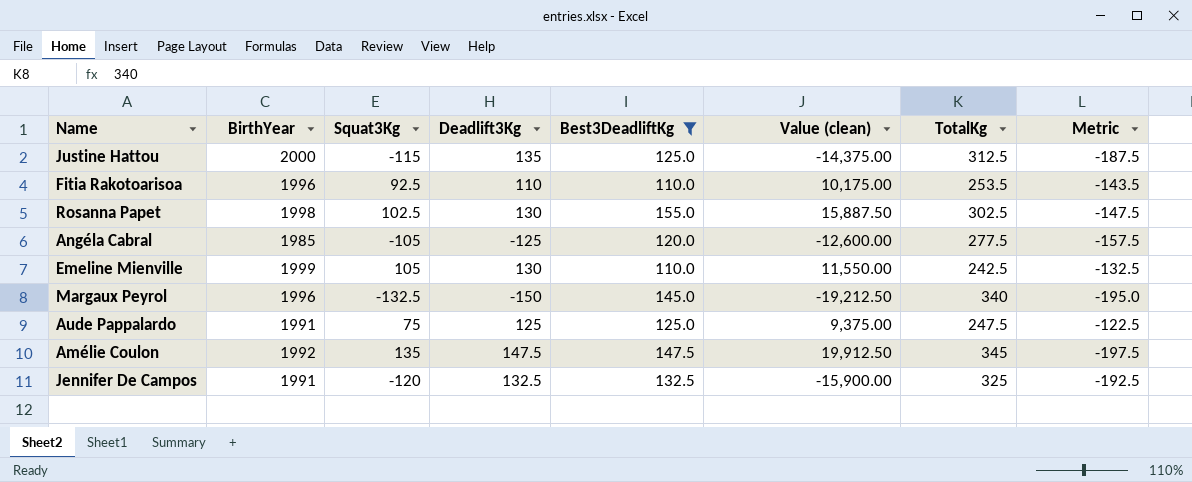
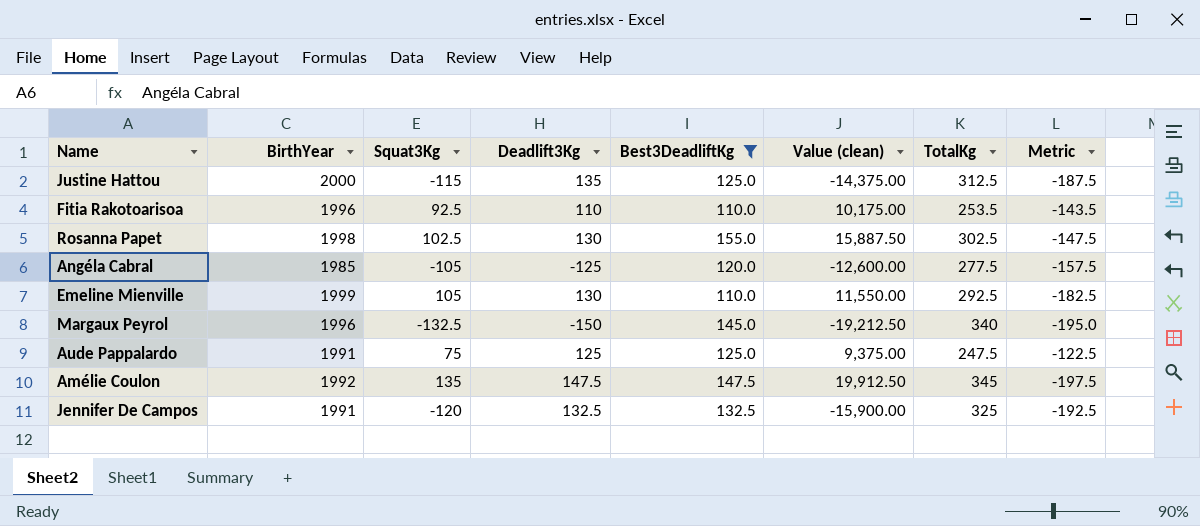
Emeline Mienville | TotalKg: 242.5 -> 292.5
Emeline Mienville | Metric: -132.5 -> -182.5

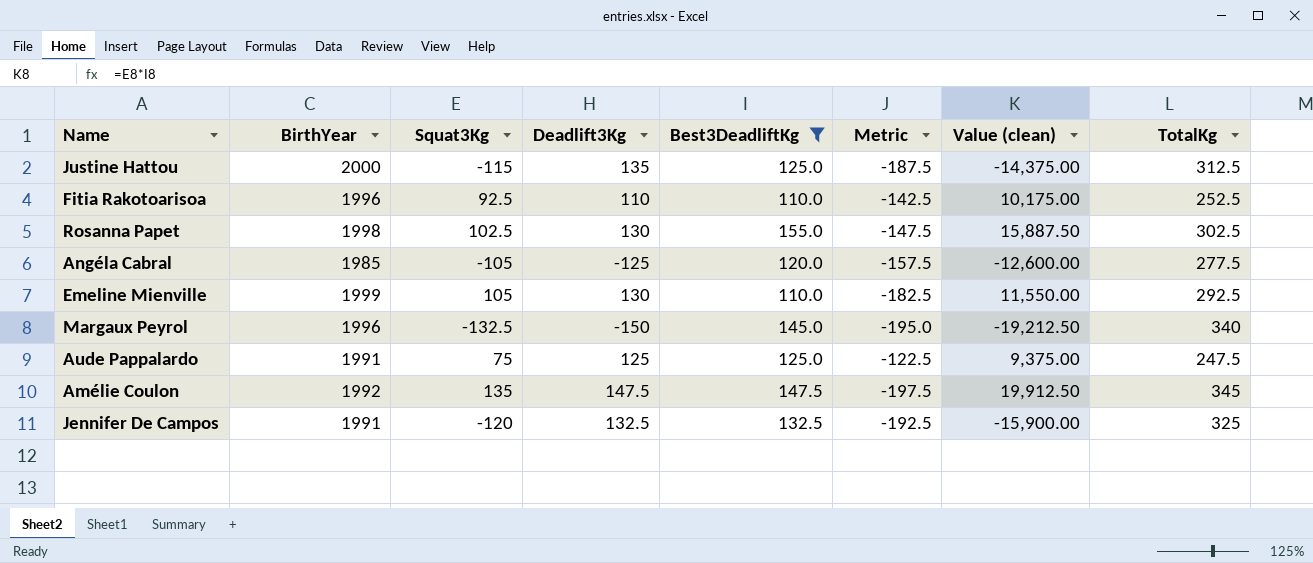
column Metric | position: 8 -> 6
Fitia Rakotoarisoa | Metric: -143.5 -> -142.5
Fitia Rakotoarisoa | TotalKg: 253.5 -> 252.5

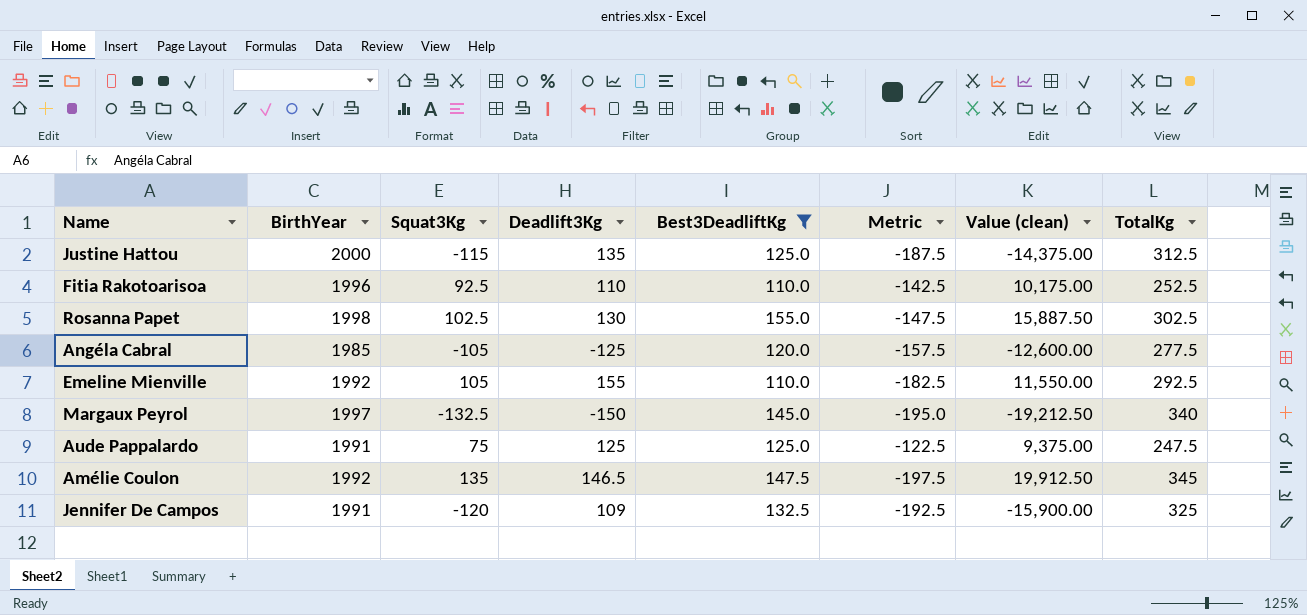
Emeline Mienville | BirthYear: 1999 -> 1992
Emeline Mienville | Deadlift3Kg: 130 -> 155
Margaux Peyrol | BirthYear: 1996 -> 1997
Amélie Coulon | Deadlift3Kg: 147.5 -> 146.5
Jennifer De Campos | Deadlift3Kg: 132.5 -> 109

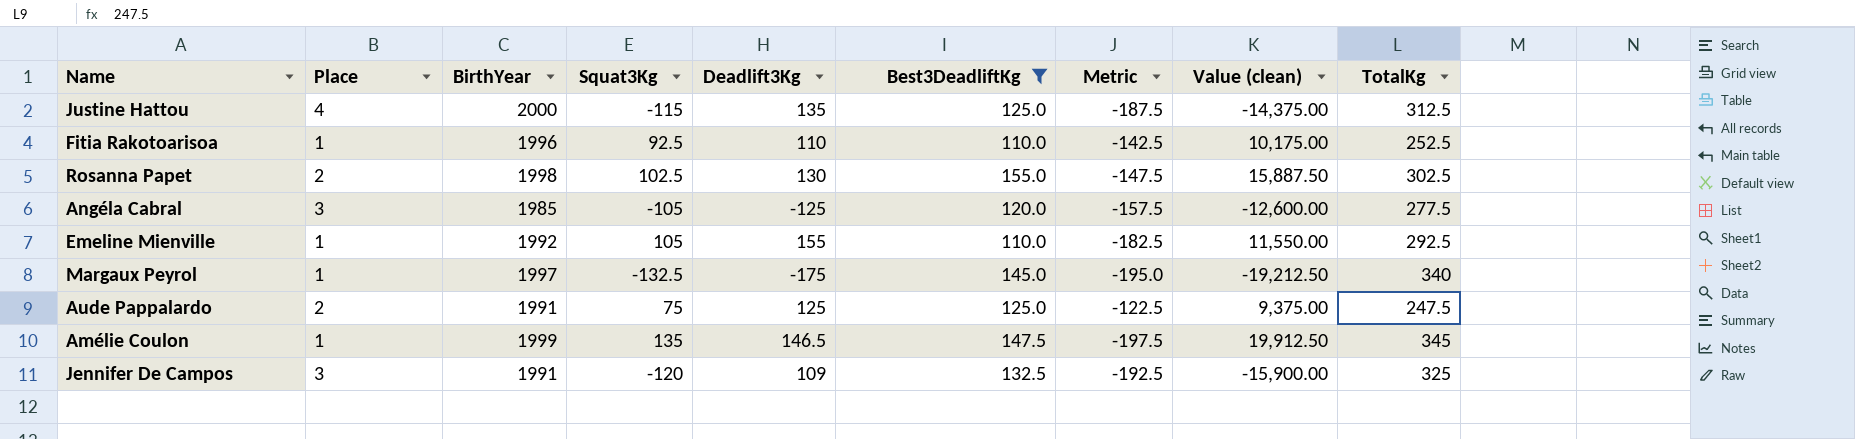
column Place | position: none -> 2
Margaux Peyrol | Deadlift3Kg: -150 -> -175
Amélie Coulon | BirthYear: 1992 -> 1999

